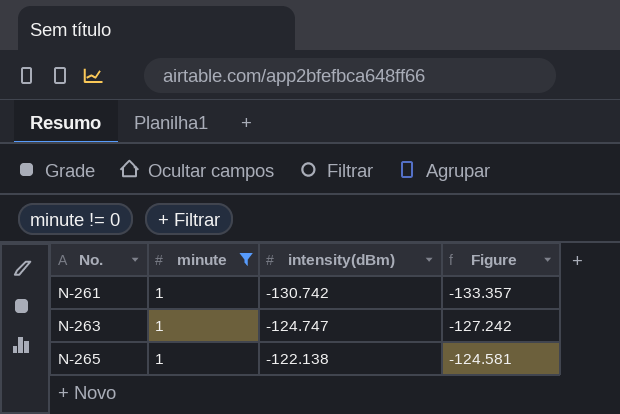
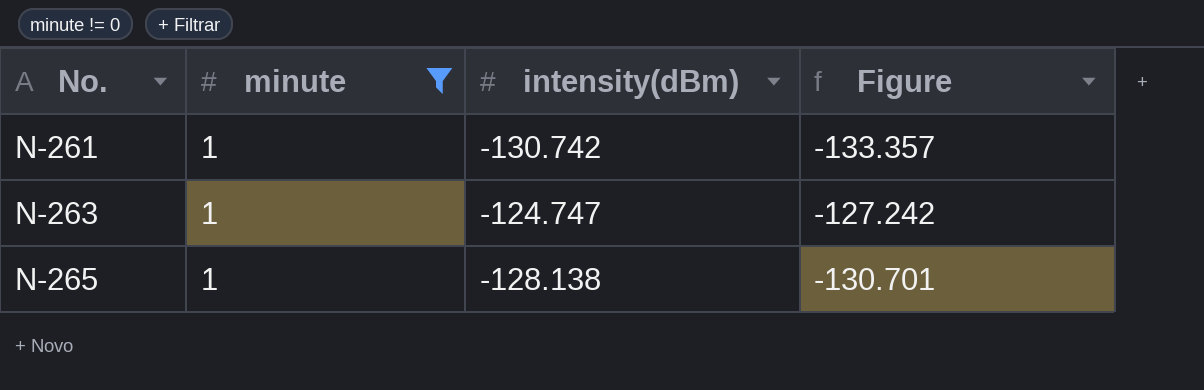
N-265 | intensity(dBm): -122.138 -> -128.138
N-265 | Figure: -124.581 -> -130.701

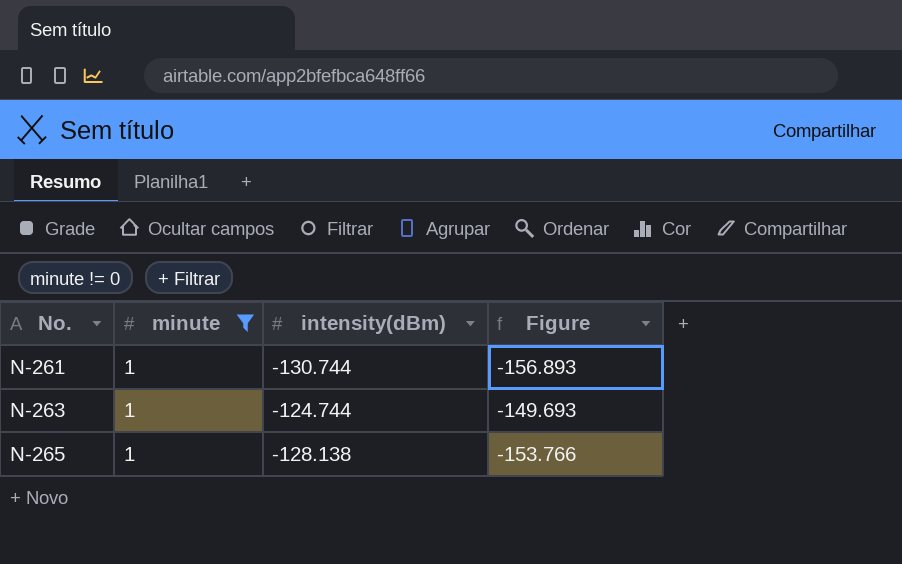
column Figure | formula: [intensity(dBm)] * 1.02 -> [intensity(dBm)] * 1.2
N-261 | intensity(dBm): -130.742 -> -130.744
N-263 | intensity(dBm): -124.747 -> -124.744

